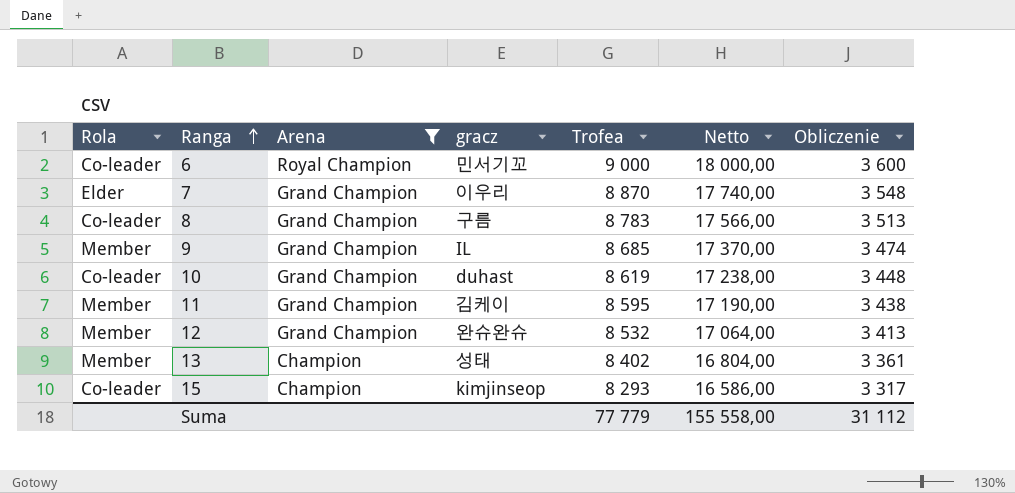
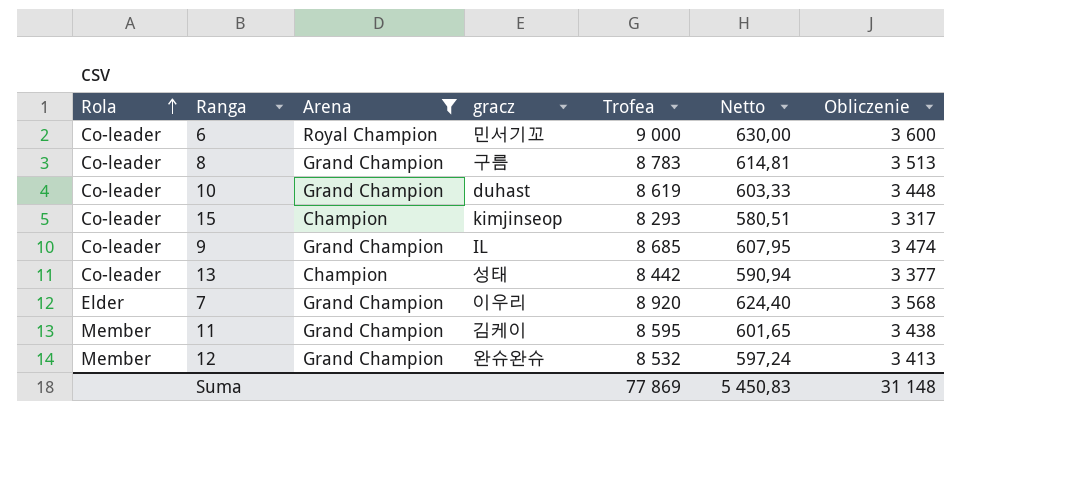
row order: Ranga ascending -> Rola ascending
column Netto | formula: [Trofea] * 2 -> [Trofea] * 0,07
9 | Rola: Member -> Co-leader
13 | Rola: Member -> Co-leader
13 | Trofea: 8 402 -> 8 442
13 | Obliczenie: 3 361 -> 3 377
7 | Trofea: 8 870 -> 8 920
7 | Obliczenie: 3 548 -> 3 568
Suma | Trofea: 77 779 -> 77 869
Suma | Netto: 155 558,00 -> 5 450,83
Suma | Obliczenie: 31 112 -> 31 148

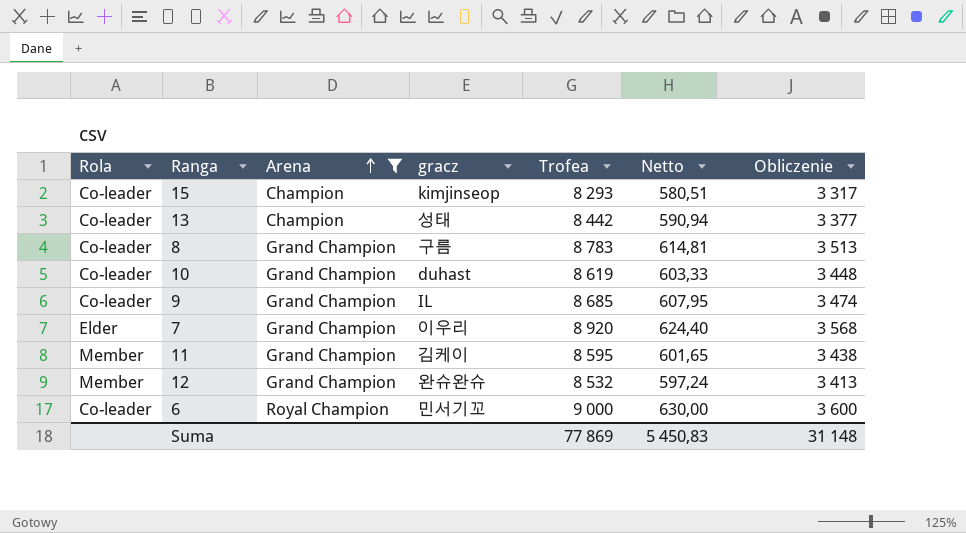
row order: Rola ascending -> Arena ascending

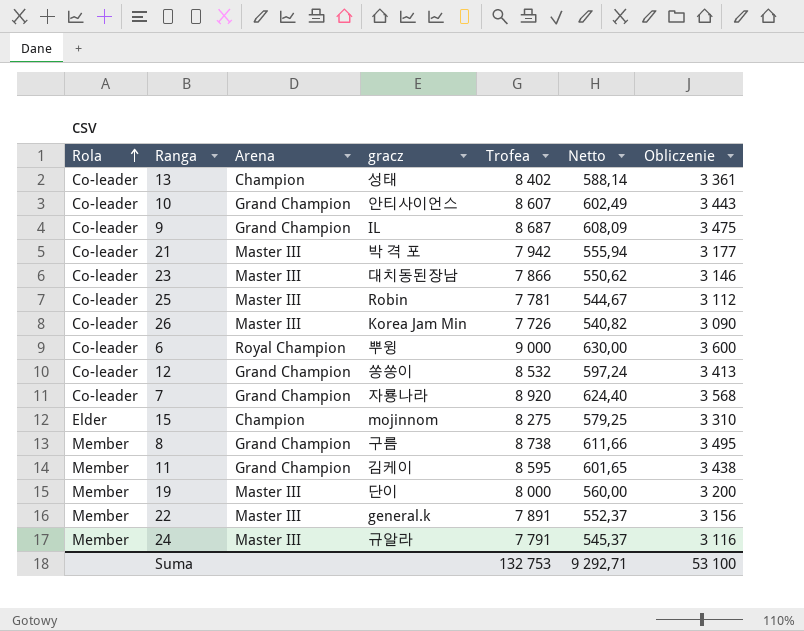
filter: Arena != Master III -> none
row order: Arena ascending -> Rola ascending
13 | Trofea: 8 442 -> 8 402
13 | Netto: 590,94 -> 588,14
13 | Obliczenie: 3 377 -> 3 361
10 | gracz: duhast -> 안티사이언스
10 | Trofea: 8 619 -> 8 607
10 | Netto: 603,33 -> 602,49
10 | Obliczenie: 3 448 -> 3 443
9 | Trofea: 8 685 -> 8 687
9 | Netto: 607,95 -> 608,09
9 | Obliczenie: 3 474 -> 3 475
6 | gracz: 민서기꼬 -> 뿌윙
12 | Rola: Member -> Co-leader
12 | gracz: 완슈완슈 -> 쏭쏭이
7 | Rola: Elder -> Co-leader
7 | gracz: 이우리 -> 자룡나라
15 | Rola: Co-leader -> Elder
15 | gracz: kimjinseop -> mojinnom
15 | Trofea: 8 293 -> 8 275
15 | Netto: 580,51 -> 579,25
15 | Obliczenie: 3 317 -> 3 310
8 | Rola: Co-leader -> Member
8 | Trofea: 8 783 -> 8 738
8 | Netto: 614,81 -> 611,66
8 | Obliczenie: 3 513 -> 3 495
Suma | Trofea: 77 869 -> 132 753
Suma | Netto: 5 450,83 -> 9 292,71
Suma | Obliczenie: 31 148 -> 53 100

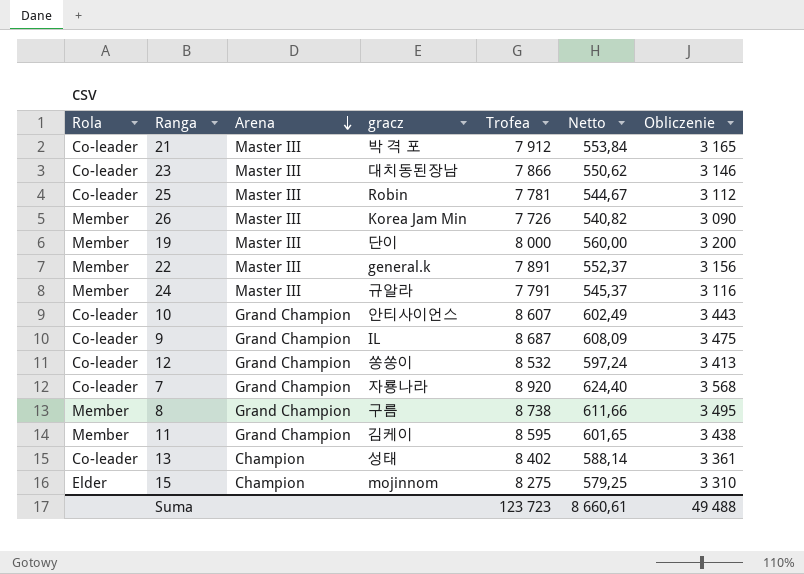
row order: Rola ascending -> Arena descending
row 6: Co-leader | Royal Champion | 뿌윙 | 9 000 | 630,00 | 3 600 -> none
21 | Trofea: 7 942 -> 7 912
21 | Netto: 555,94 -> 553,84
21 | Obliczenie: 3 177 -> 3 165
26 | Rola: Co-leader -> Member
Suma | Trofea: 132 753 -> 123 723
Suma | Netto: 9 292,71 -> 8 660,61
Suma | Obliczenie: 53 100 -> 49 488

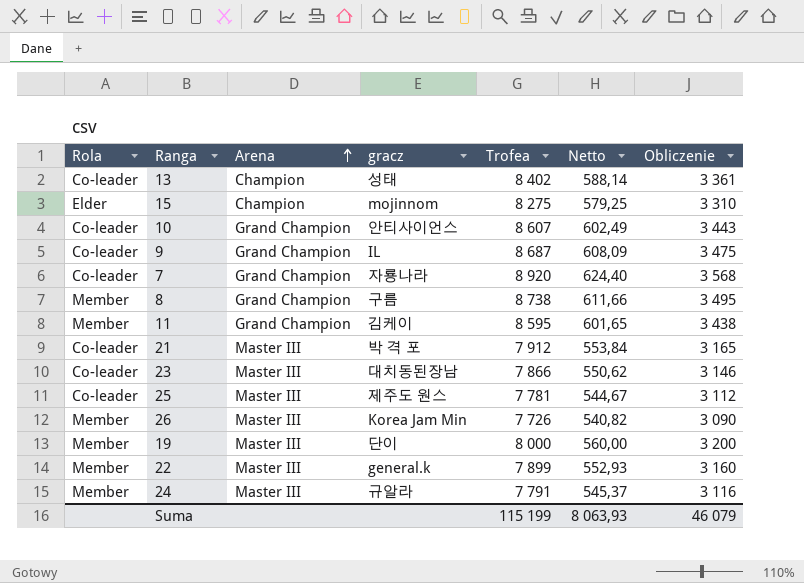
row order: Arena descending -> Arena ascending
row 12: Co-leader | Grand Champion | 쏭쏭이 | 8 532 | 597,24 | 3 413 -> none
25 | gracz: Robin -> 제주도 원스
22 | Trofea: 7 891 -> 7 899
22 | Netto: 552,37 -> 552,93
22 | Obliczenie: 3 156 -> 3 160
Suma | Trofea: 123 723 -> 115 199
Suma | Netto: 8 660,61 -> 8 063,93
Suma | Obliczenie: 49 488 -> 46 079

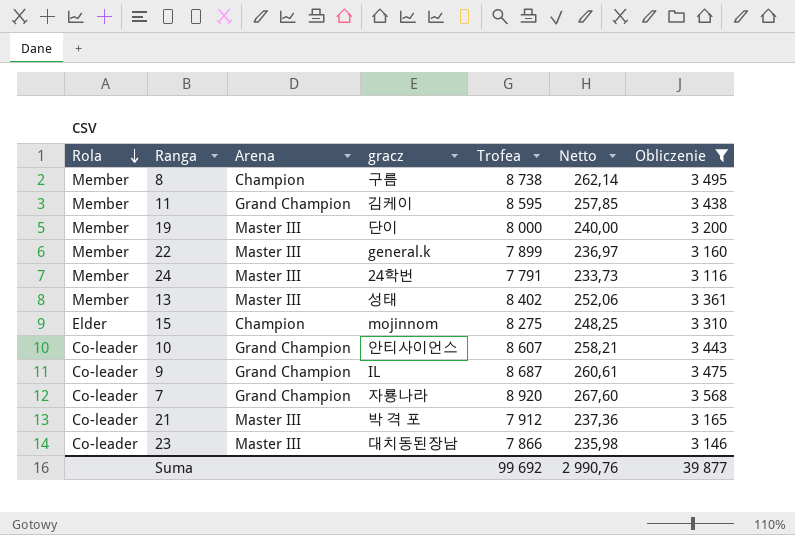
filter: none -> Obliczenie >= 3 116
row order: Arena ascending -> Rola descending
column Netto | formula: [Trofea] * 0,07 -> [Trofea] * 0,03
8 | Arena: Grand Champion -> Champion
24 | gracz: 규알라 -> 24학번
13 | Rola: Co-leader -> Member
13 | Arena: Champion -> Master III
Suma | Trofea: 115 199 -> 99 692
Suma | Netto: 8 063,93 -> 2 990,76
Suma | Obliczenie: 46 079 -> 39 877

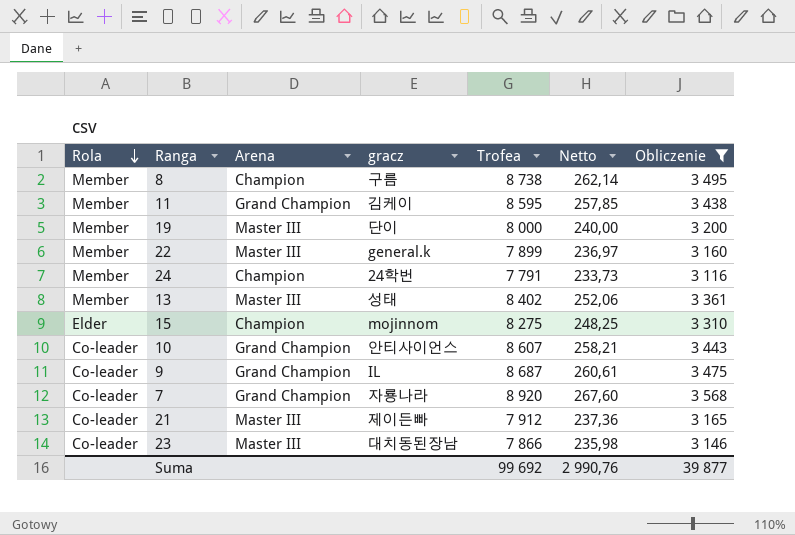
24 | Arena: Master III -> Champion
21 | gracz: 박 격 포 -> 제이든빠

